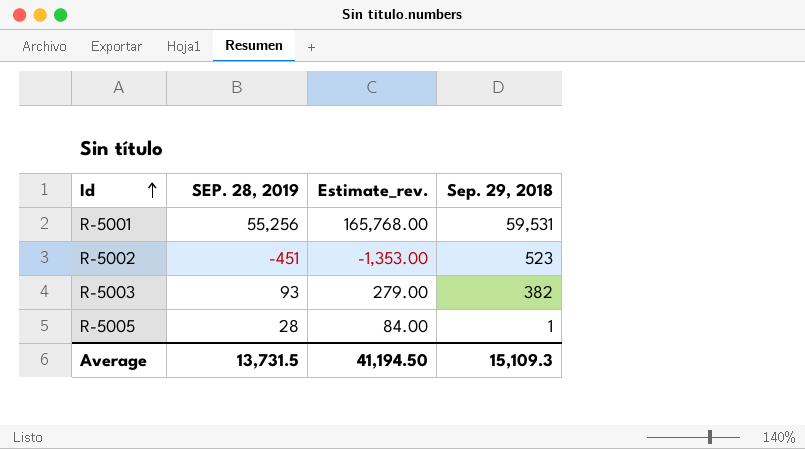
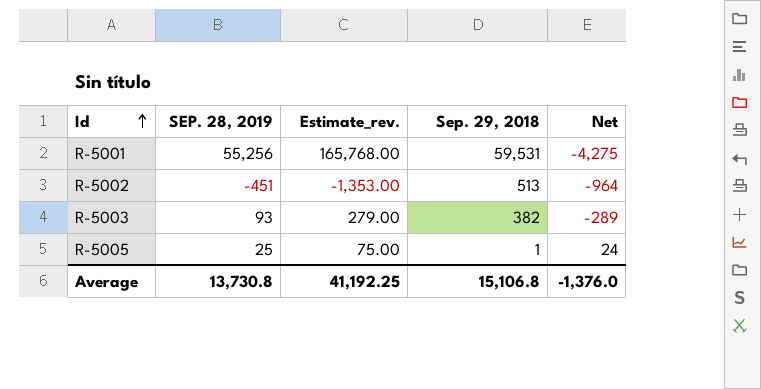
column Net | formula: none -> [SEP. 28, 2019] - [Sep. 29, 2018]
R-5002 | Sep. 29, 2018: 523 -> 513
R-5005 | SEP. 28, 2019: 28 -> 25
R-5005 | Estimate_rev.: 84.00 -> 75.00
Average | SEP. 28, 2019: 13,731.5 -> 13,730.8
Average | Estimate_rev.: 41,194.50 -> 41,192.25
Average | Sep. 29, 2018: 15,109.3 -> 15,106.8

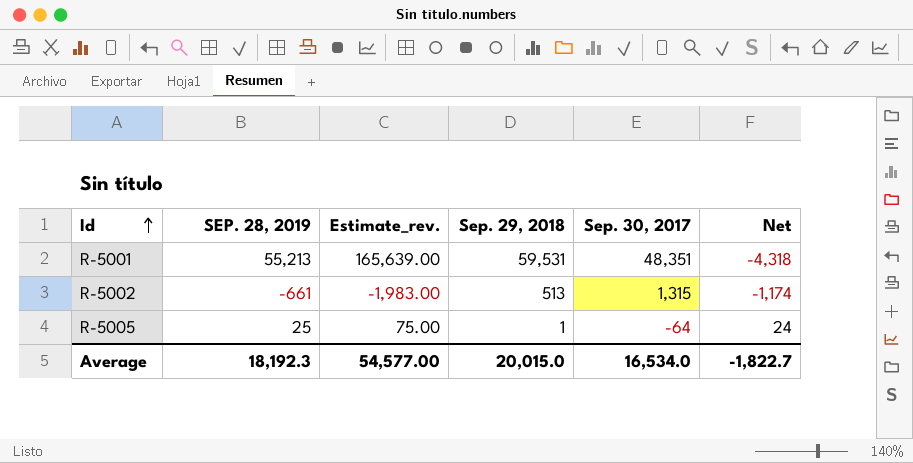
column Sep. 30, 2017 | position: none -> 5
row R-5003: 93 | 279.00 | 382 | -289 -> none
R-5001 | SEP. 28, 2019: 55,256 -> 55,213
R-5001 | Estimate_rev.: 165,768.00 -> 165,639.00
R-5001 | Net: -4,275 -> -4,318
R-5002 | SEP. 28, 2019: -451 -> -661
R-5002 | Estimate_rev.: -1,353.00 -> -1,983.00
R-5002 | Net: -964 -> -1,174
Average | SEP. 28, 2019: 13,730.8 -> 18,192.3
Average | Estimate_rev.: 41,192.25 -> 54,577.00
Average | Sep. 29, 2018: 15,106.8 -> 20,015.0
Average | Net: -1,376.0 -> -1,822.7

